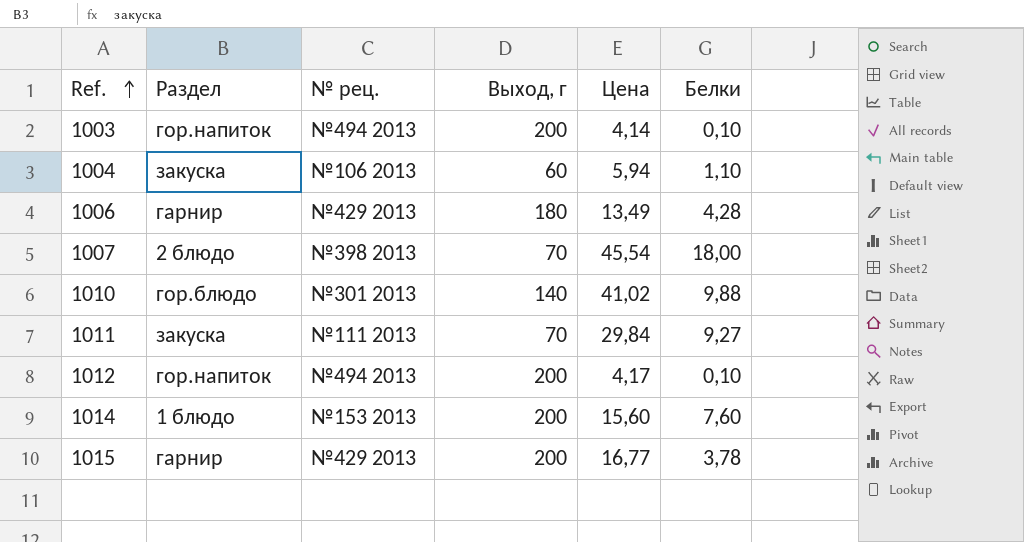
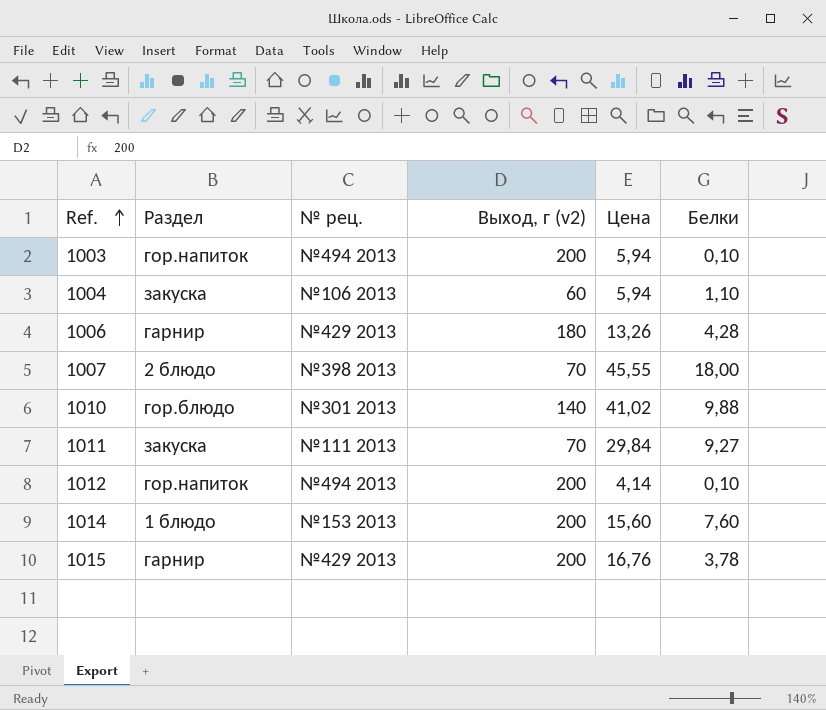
column name: Выход, г -> Выход, г (v2)
1003 | Цена: 4,14 -> 5,94
1006 | Цена: 13,49 -> 13,26
1007 | Цена: 45,54 -> 45,55
1012 | Цена: 4,17 -> 4,14
1015 | Цена: 16,77 -> 16,76

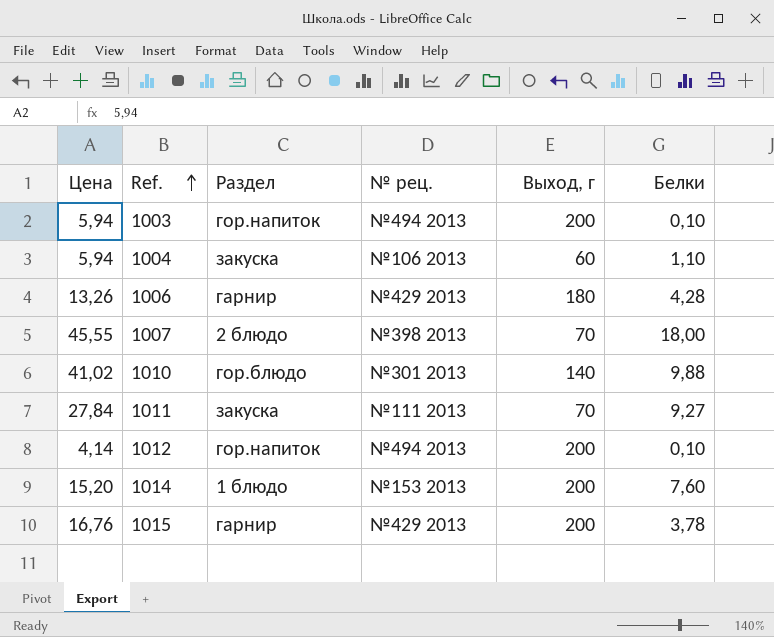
column Цена | position: 5 -> 1
column name: Выход, г (v2) -> Выход, г
1011 | Цена: 29,84 -> 27,84
1014 | Цена: 15,60 -> 15,20

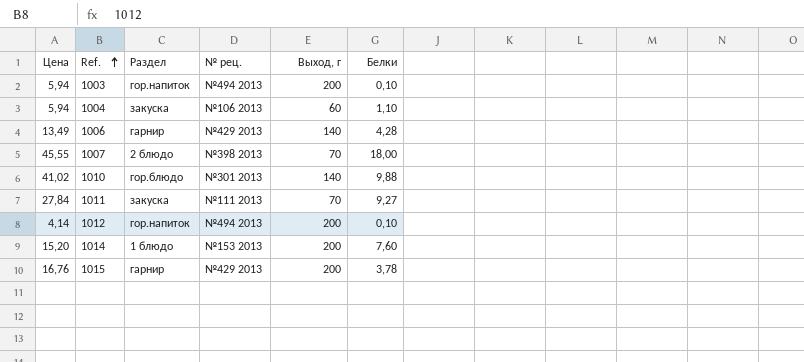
1006 | Цена: 13,26 -> 13,49
1006 | Выход, г: 180 -> 140

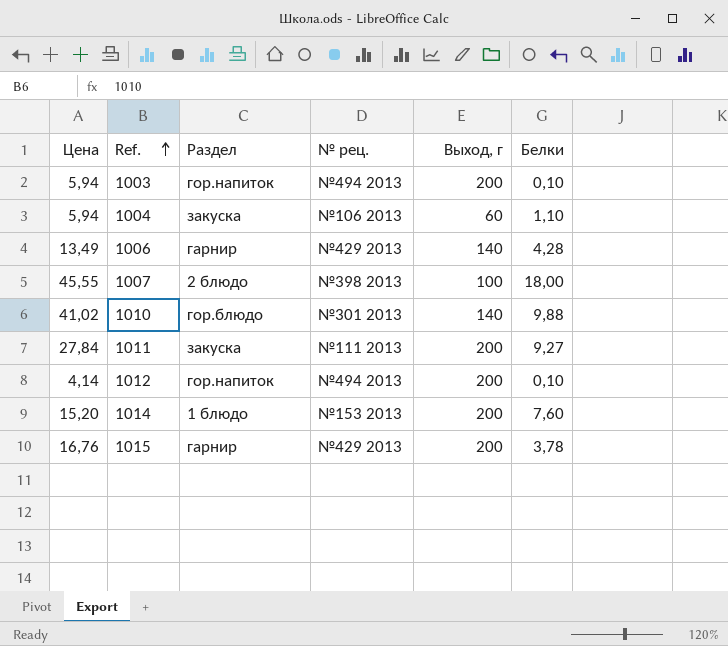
1007 | Выход, г: 70 -> 100
1011 | Выход, г: 70 -> 200

